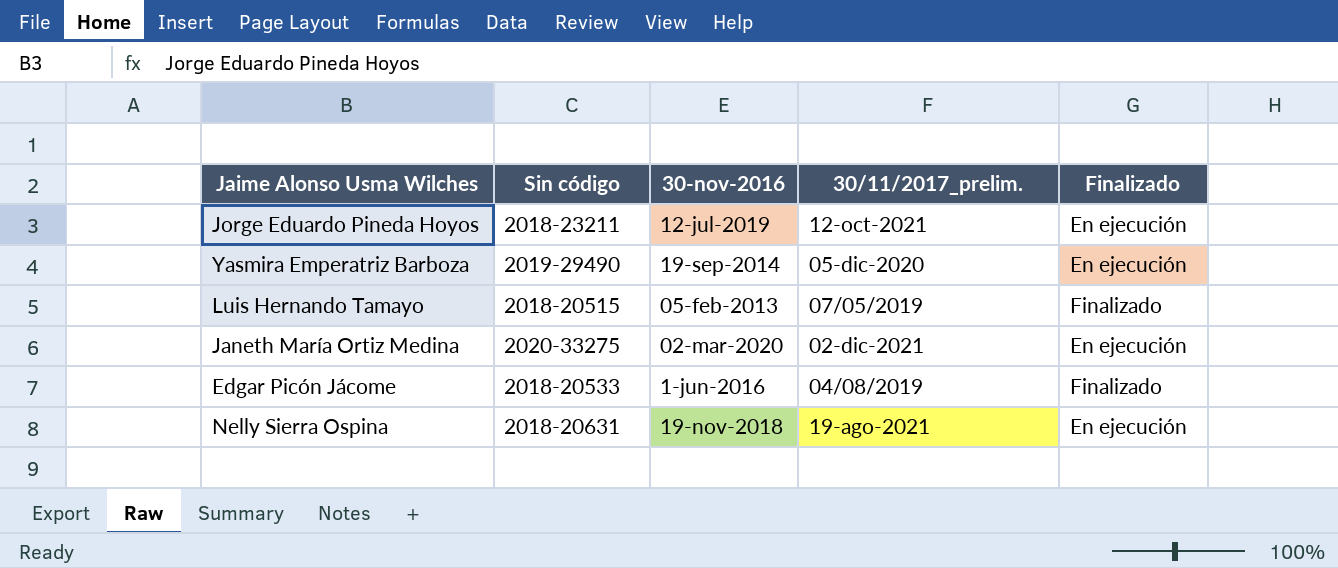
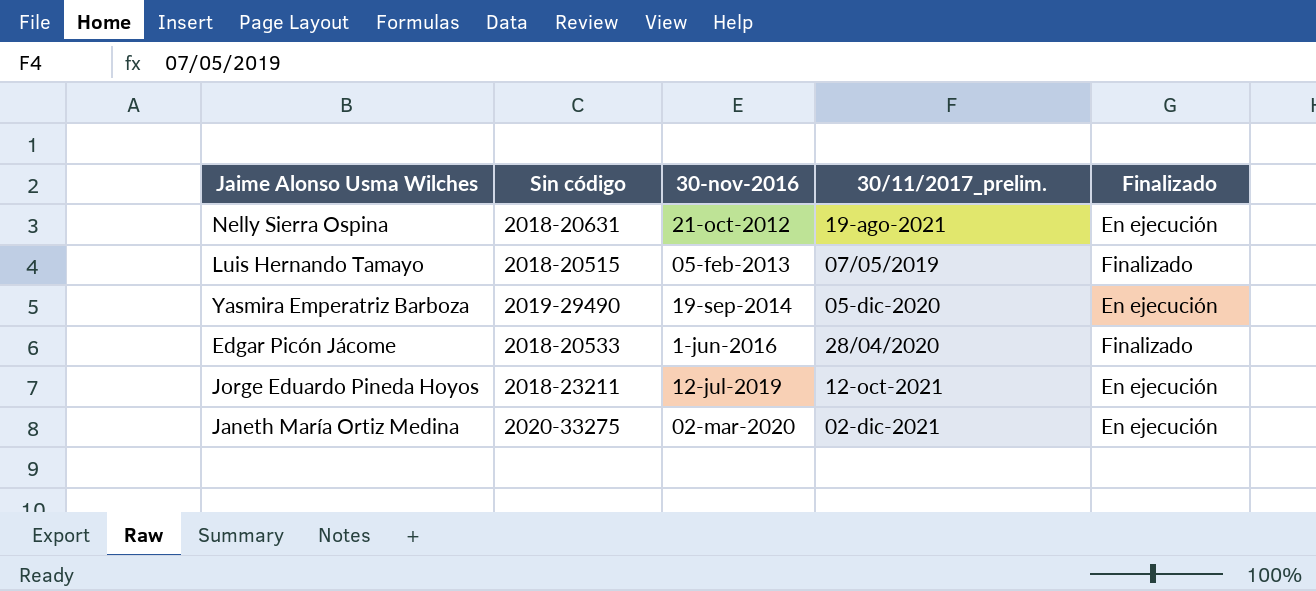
row order: none -> 30-nov-2016 ascending
Nelly Sierra Ospina | 30-nov-2016: 19-nov-2018 -> 21-oct-2012
Edgar Picón Jácome | 30/11/2017_prelim.: 04/08/2019 -> 28/04/2020

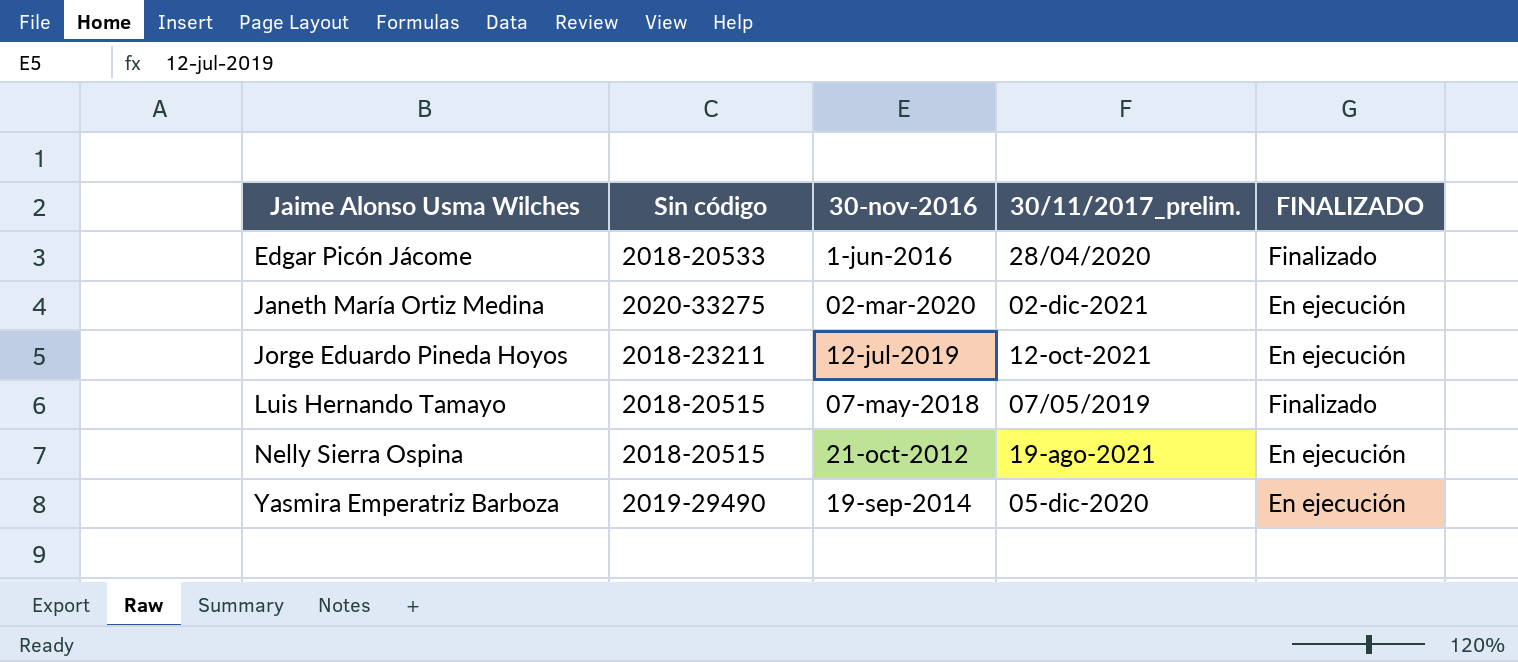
row order: 30-nov-2016 ascending -> Jaime Alonso Usma Wilches ascending
column name: Finalizado -> FINALIZADO
Luis Hernando Tamayo | 30-nov-2016: 05-feb-2013 -> 07-may-2018
Nelly Sierra Ospina | Sin código: 2018-20631 -> 2018-20515

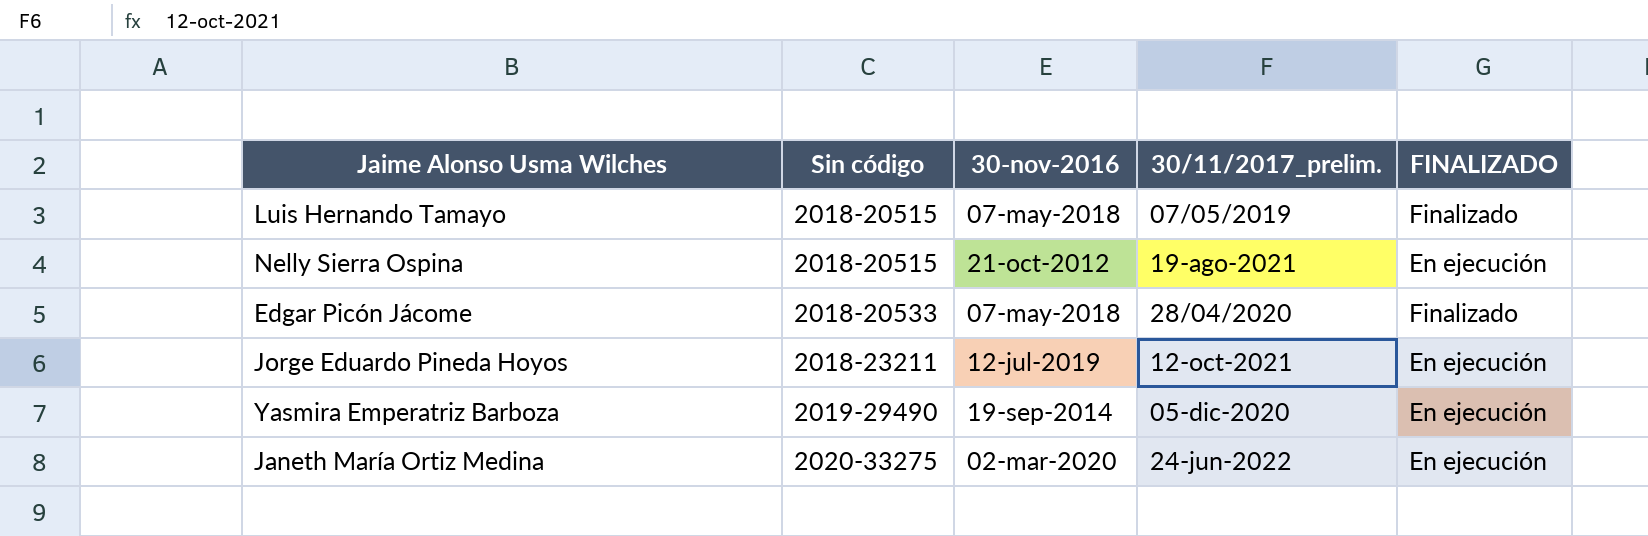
row order: Jaime Alonso Usma Wilches ascending -> Sin código ascending
Edgar Picón Jácome | 30-nov-2016: 1-jun-2016 -> 07-may-2018
Janeth María Ortiz Medina | 30/11/2017_prelim.: 02-dic-2021 -> 24-jun-2022

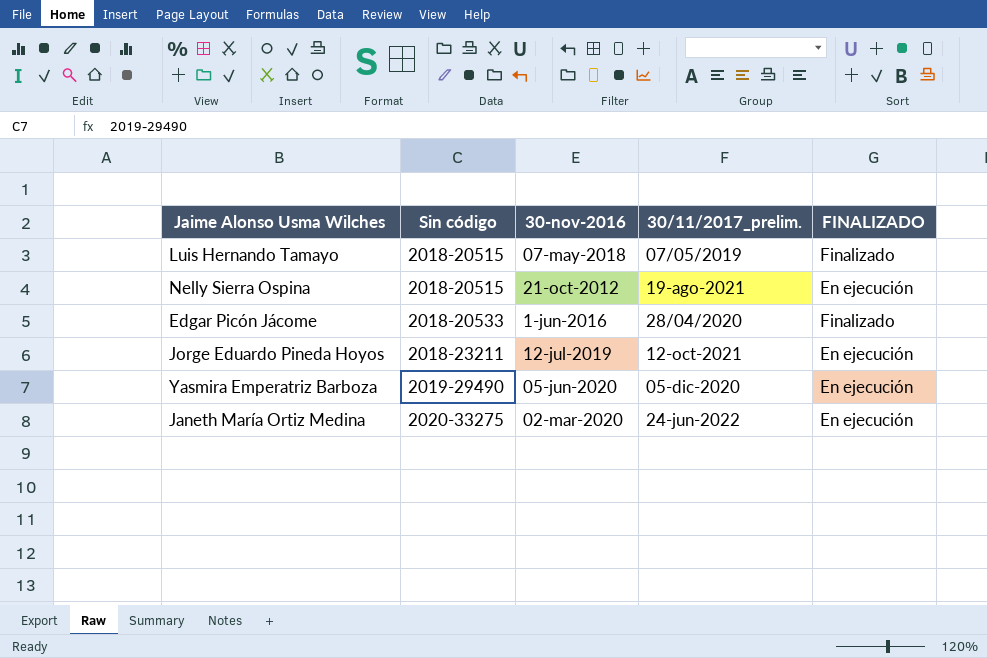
Edgar Picón Jácome | 30-nov-2016: 07-may-2018 -> 1-jun-2016
Yasmira Emperatriz Barboza | 30-nov-2016: 19-sep-2014 -> 05-jun-2020

